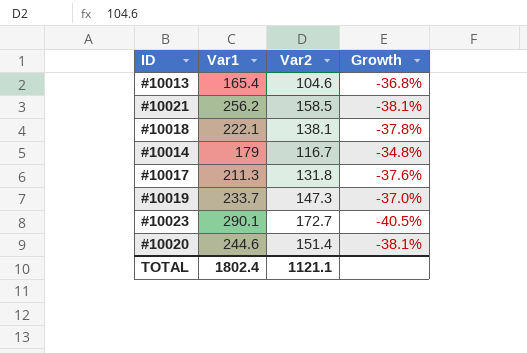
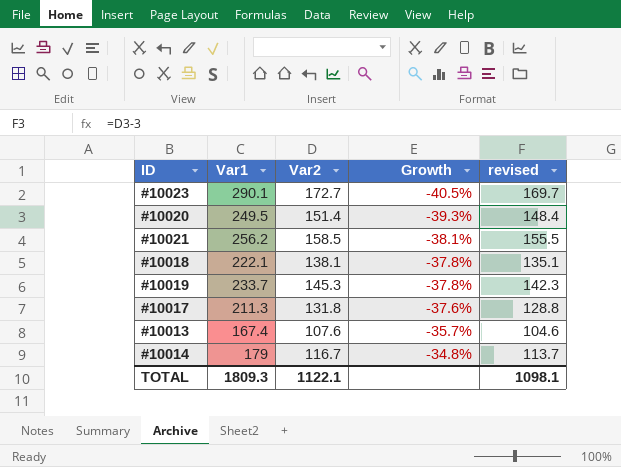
row order: none -> Growth ascending
column revised | formula: none -> [Var2] - 3
#10020 | Var1: 244.6 -> 249.5
#10020 | Growth: -38.1% -> -39.3%
#10019 | Var2: 147.3 -> 145.3
#10019 | Growth: -37.0% -> -37.8%
#10013 | Var1: 165.4 -> 167.4
#10013 | Var2: 104.6 -> 107.6
#10013 | Growth: -36.8% -> -35.7%
TOTAL | Var1: 1802.4 -> 1809.3
TOTAL | Var2: 1121.1 -> 1122.1

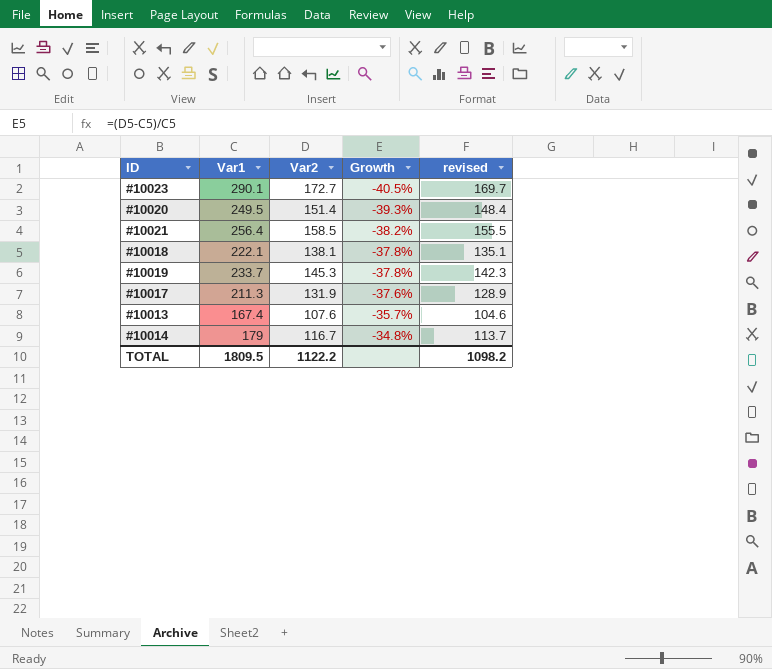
#10021 | Var1: 256.2 -> 256.4
#10021 | Growth: -38.1% -> -38.2%
#10017 | Var2: 131.8 -> 131.9
#10017 | revised: 128.8 -> 128.9
TOTAL | Var1: 1809.3 -> 1809.5
TOTAL | Var2: 1122.1 -> 1122.2
TOTAL | revised: 1098.1 -> 1098.2

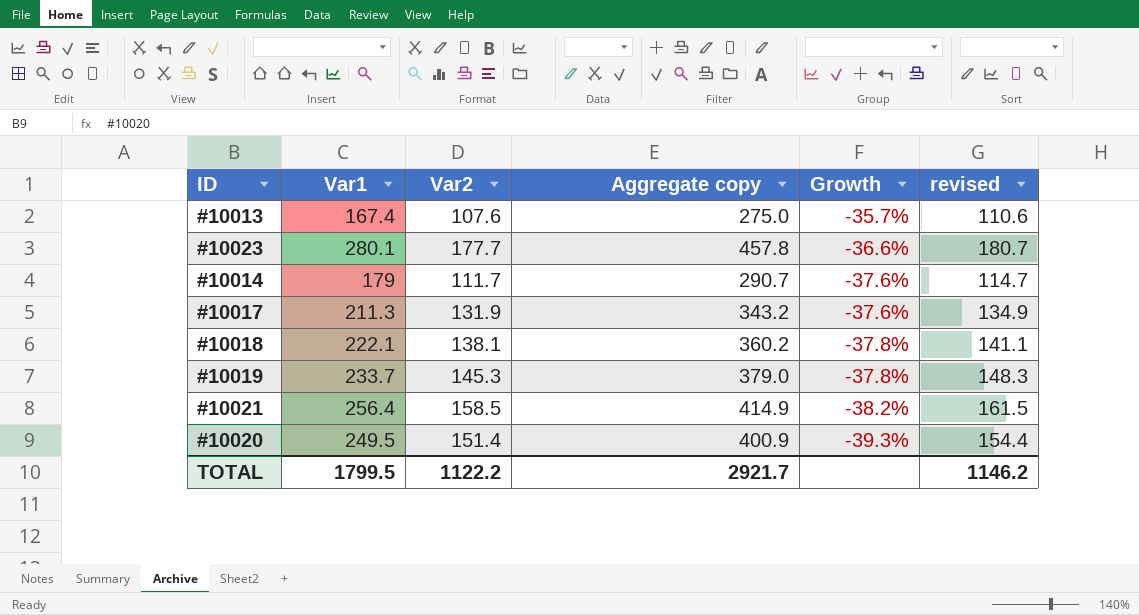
row order: Growth ascending -> Growth descending
column Aggregate copy | formula: none -> [Var1] + [Var2]
column revised | formula: [Var2] - 3 -> [Var2] + 3
#10023 | Var1: 290.1 -> 280.1
#10023 | Var2: 172.7 -> 177.7
#10023 | Growth: -40.5% -> -36.6%
#10014 | Var2: 116.7 -> 111.7
#10014 | Growth: -34.8% -> -37.6%
TOTAL | Var1: 1809.5 -> 1799.5
TOTAL | revised: 1098.2 -> 1146.2

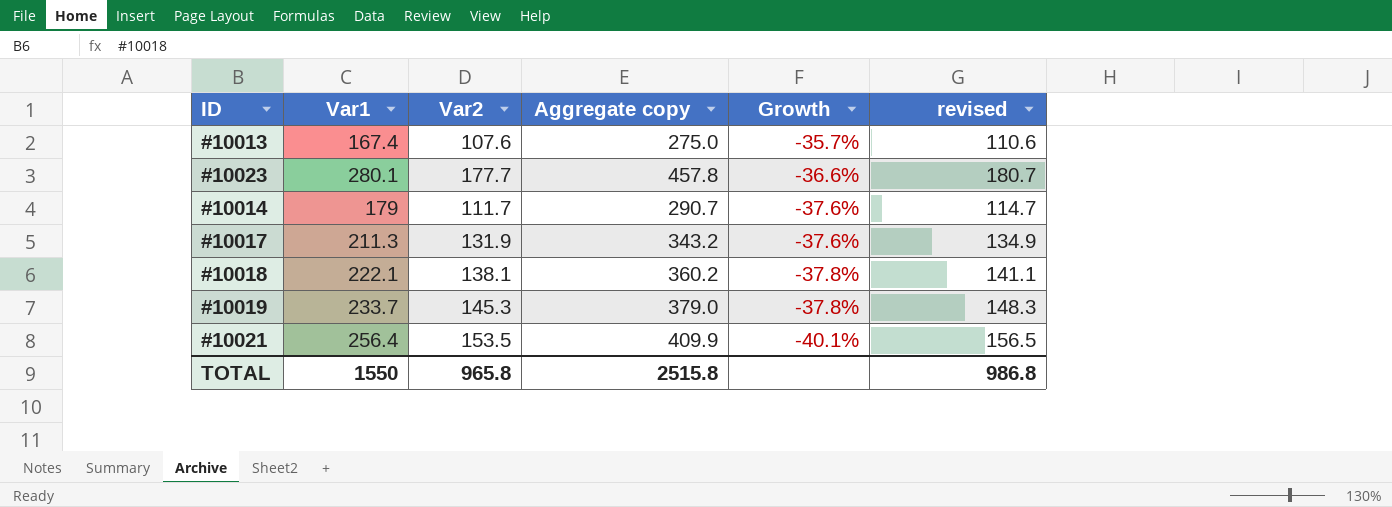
row #10020: 249.5 | 151.4 | 400.9 | -39.3% | 154.4 -> none
#10021 | Var2: 158.5 -> 153.5
#10021 | Aggregate copy: 414.9 -> 409.9
#10021 | Growth: -38.2% -> -40.1%
#10021 | revised: 161.5 -> 156.5
TOTAL | Var1: 1799.5 -> 1550
TOTAL | Var2: 1122.2 -> 965.8
TOTAL | Aggregate copy: 2921.7 -> 2515.8
TOTAL | revised: 1146.2 -> 986.8

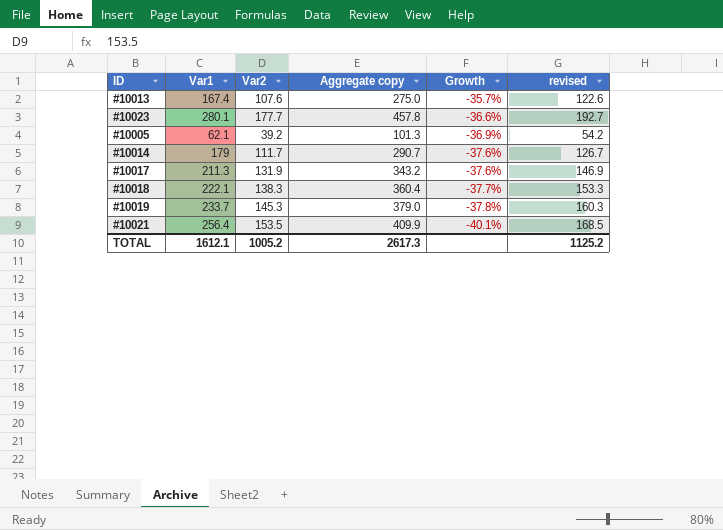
column revised | formula: [Var2] + 3 -> [Var2] + 15
row #10005: none -> 62.1 | 39.2 | 101.3 | -36.9% | 54.2
#10018 | Var2: 138.1 -> 138.3
#10018 | Aggregate copy: 360.2 -> 360.4
#10018 | Growth: -37.8% -> -37.7%
TOTAL | Var1: 1550 -> 1612.1
TOTAL | Var2: 965.8 -> 1005.2
TOTAL | Aggregate copy: 2515.8 -> 2617.3
TOTAL | revised: 986.8 -> 1125.2

